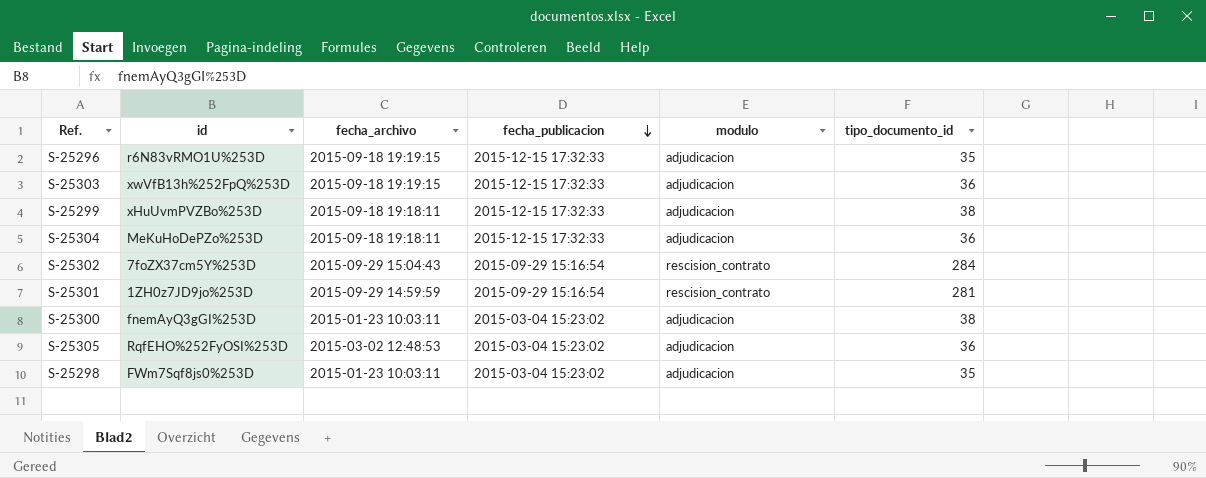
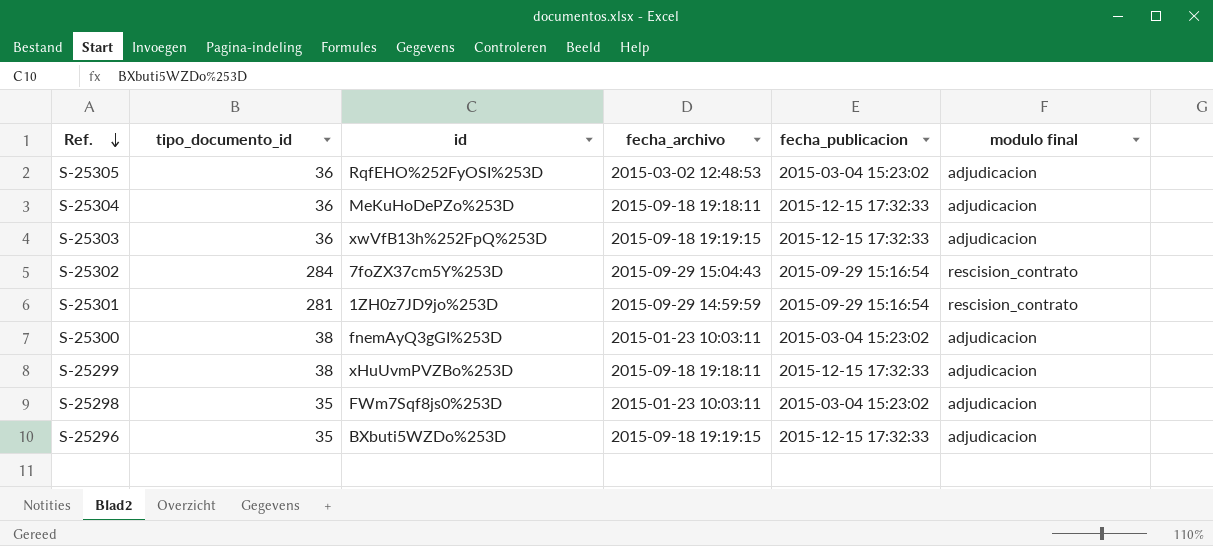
row order: fecha_publicacion descending -> Ref. descending
column tipo_documento_id | position: 6 -> 2
column name: modulo -> modulo final
S-25296 | id: r6N83vRMO1U%253D -> BXbuti5WZDo%253D

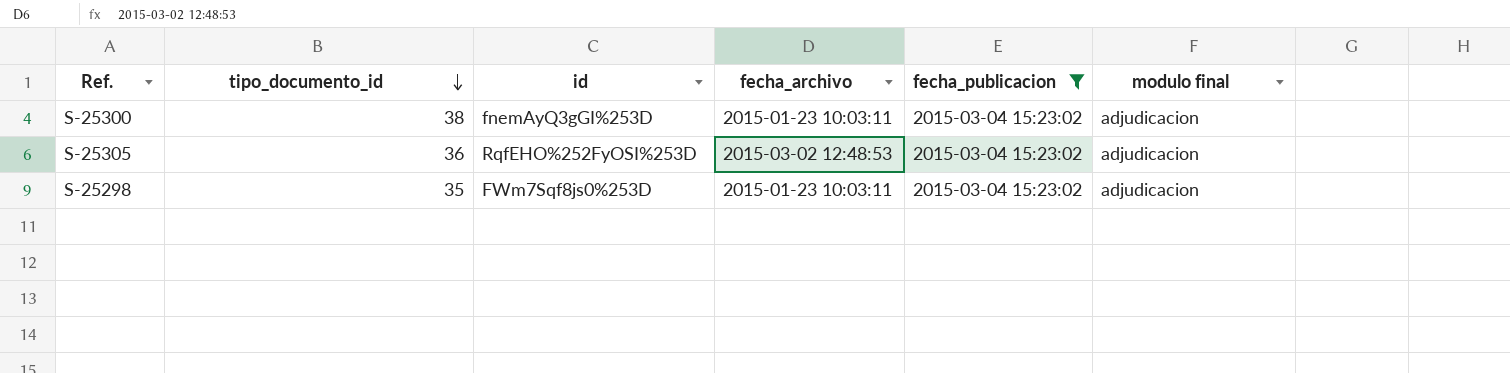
filter: none -> fecha_publicacion = 2015-03-04 15:23:02
row order: Ref. descending -> tipo_documento_id descending

